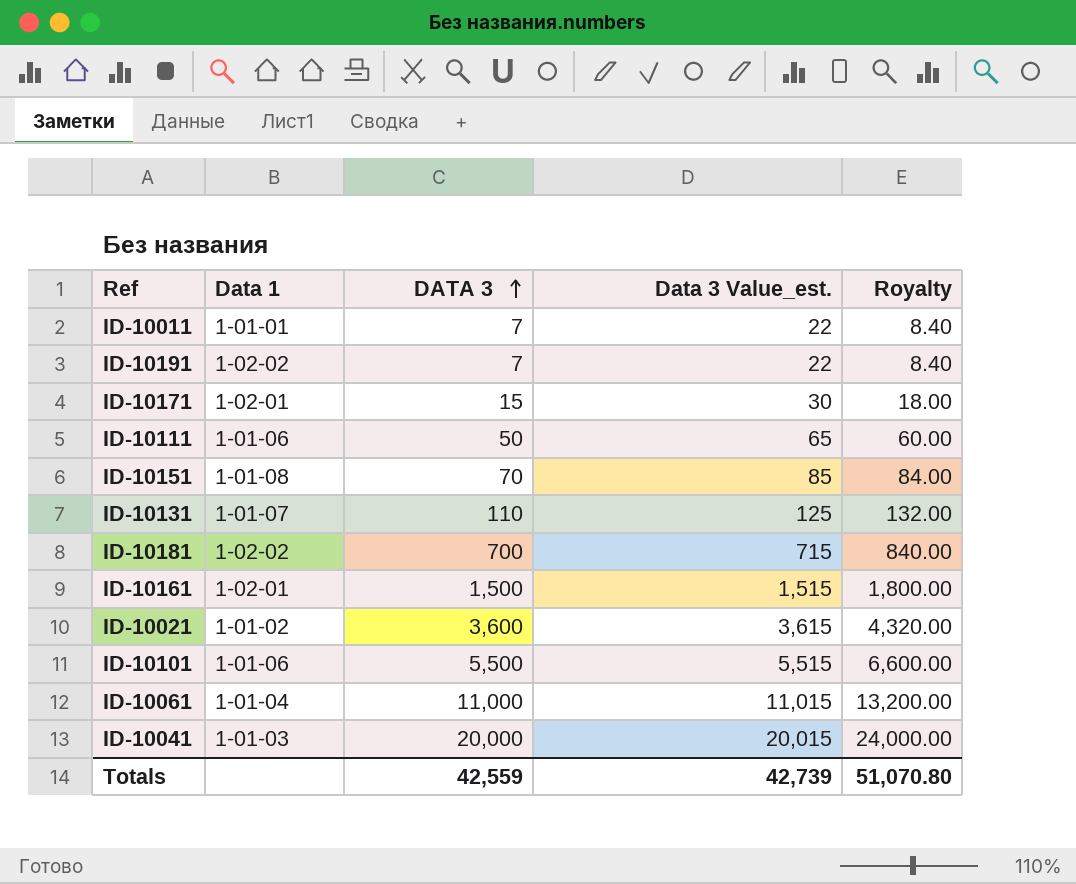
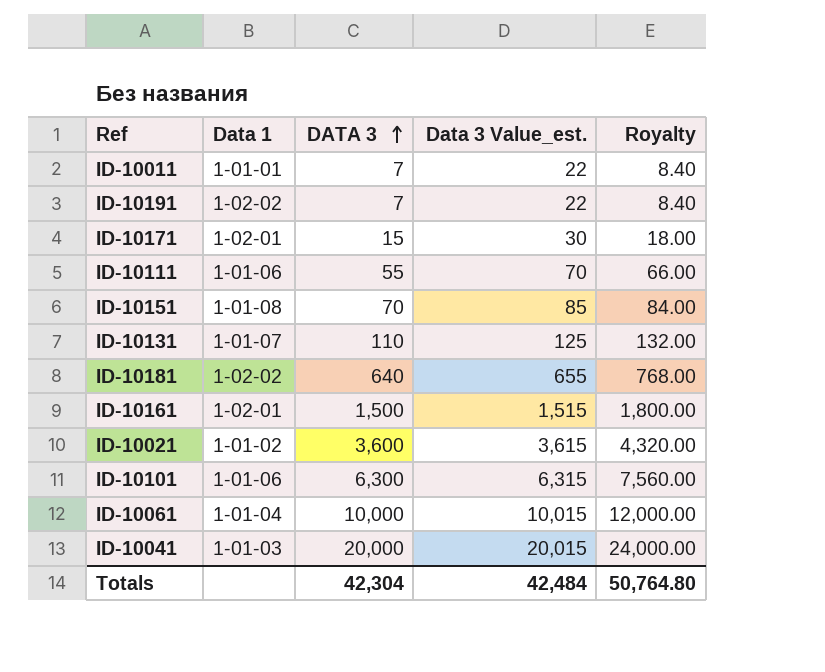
ID-10111 | DATA 3: 50 -> 55
ID-10111 | Data 3 Value_est.: 65 -> 70
ID-10111 | Royalty: 60.00 -> 66.00
ID-10181 | DATA 3: 700 -> 640
ID-10181 | Data 3 Value_est.: 715 -> 655
ID-10181 | Royalty: 840.00 -> 768.00
ID-10101 | DATA 3: 5,500 -> 6,300
ID-10101 | Data 3 Value_est.: 5,515 -> 6,315
ID-10101 | Royalty: 6,600.00 -> 7,560.00
ID-10061 | DATA 3: 11,000 -> 10,000
ID-10061 | Data 3 Value_est.: 11,015 -> 10,015
ID-10061 | Royalty: 13,200.00 -> 12,000.00
Totals | DATA 3: 42,559 -> 42,304
Totals | Data 3 Value_est.: 42,739 -> 42,484
Totals | Royalty: 51,070.80 -> 50,764.80

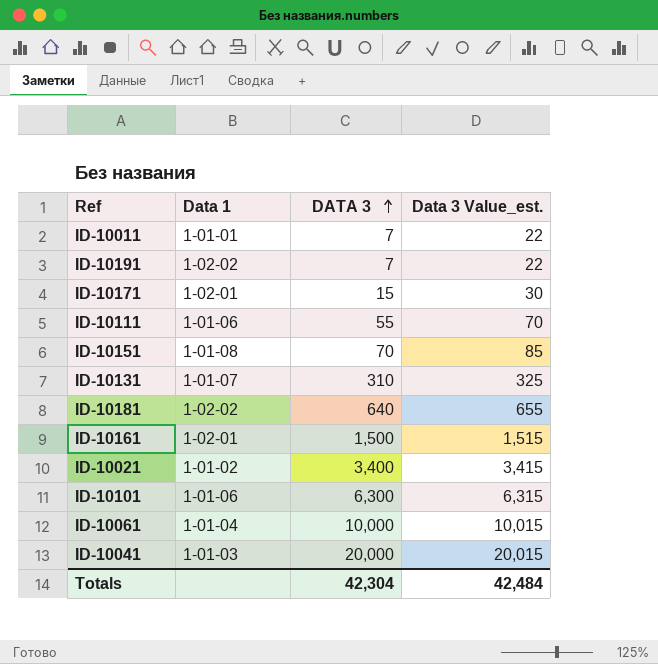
column Royalty | formula: [DATA 3] * 1.2 -> none
ID-10131 | DATA 3: 110 -> 310
ID-10131 | Data 3 Value_est.: 125 -> 325
ID-10021 | DATA 3: 3,600 -> 3,400
ID-10021 | Data 3 Value_est.: 3,615 -> 3,415

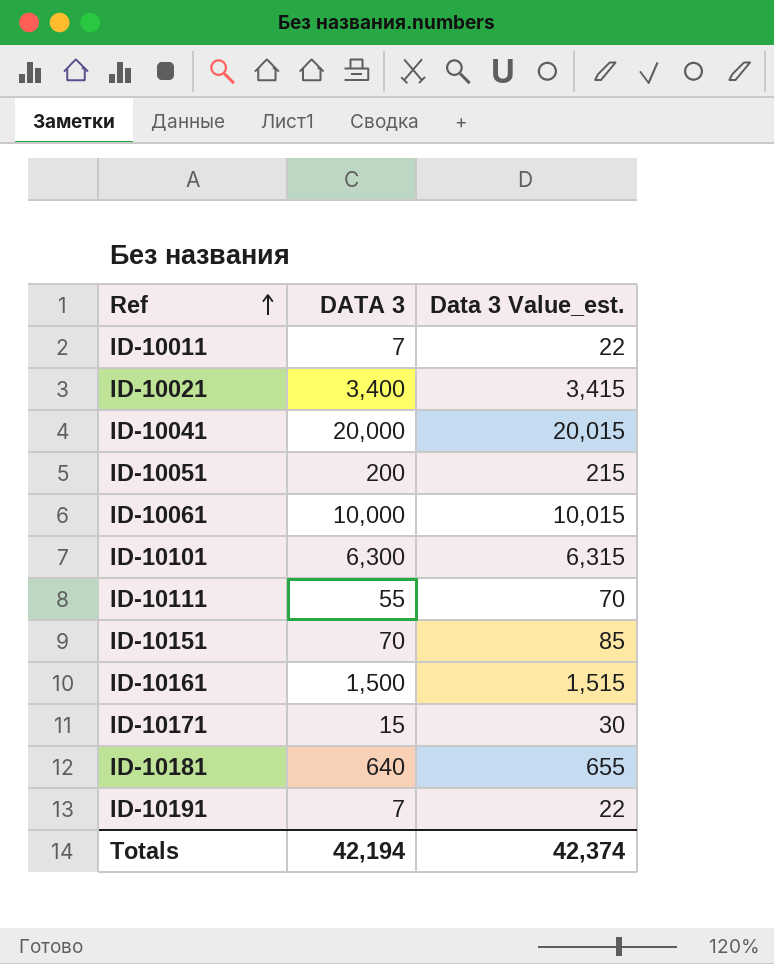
row order: DATA 3 ascending -> Ref ascending
column Data 1 | position: 2 -> none
row ID-10131: 1-01-07 | 310 | 325 -> none
row ID-10051: none -> 200 | 215
Totals | DATA 3: 42,304 -> 42,194
Totals | Data 3 Value_est.: 42,484 -> 42,374

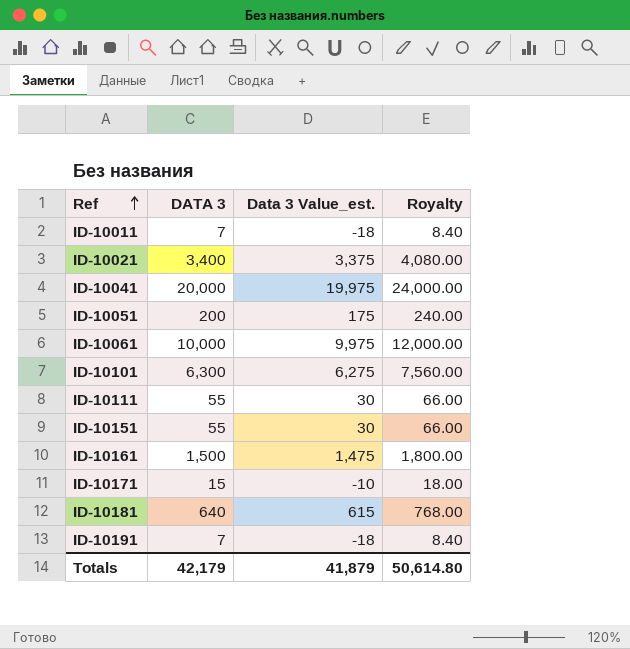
column Data 3 Value_est. | formula: [DATA 3] + 15 -> [DATA 3] - 25
column Royalty | formula: none -> [DATA 3] * 1.2
ID-10151 | DATA 3: 70 -> 55
Totals | DATA 3: 42,194 -> 42,179
Totals | Data 3 Value_est.: 42,374 -> 41,879

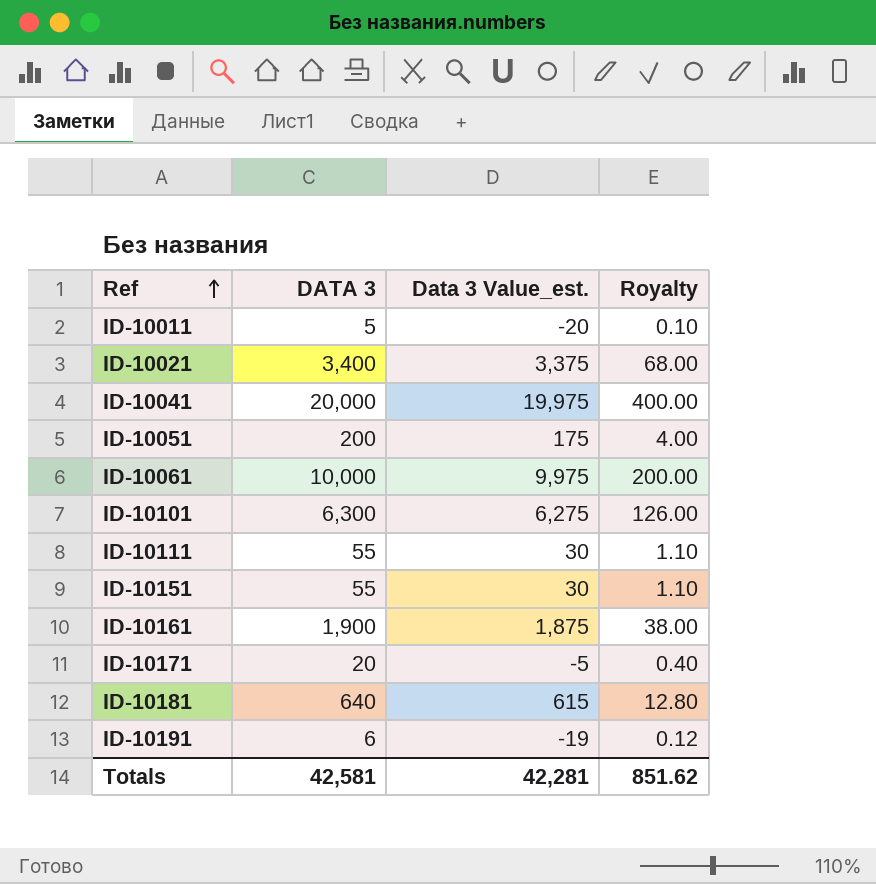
column Royalty | formula: [DATA 3] * 1.2 -> [DATA 3] * 0.02
ID-10011 | DATA 3: 7 -> 5
ID-10011 | Data 3 Value_est.: -18 -> -20
ID-10161 | DATA 3: 1,500 -> 1,900
ID-10161 | Data 3 Value_est.: 1,475 -> 1,875
ID-10171 | DATA 3: 15 -> 20
ID-10171 | Data 3 Value_est.: -10 -> -5
ID-10191 | DATA 3: 7 -> 6
ID-10191 | Data 3 Value_est.: -18 -> -19
Totals | DATA 3: 42,179 -> 42,581
Totals | Data 3 Value_est.: 41,879 -> 42,281
Totals | Royalty: 50,614.80 -> 851.62

